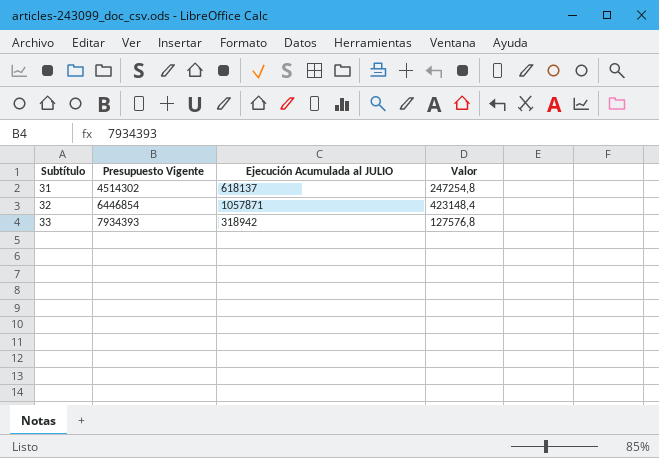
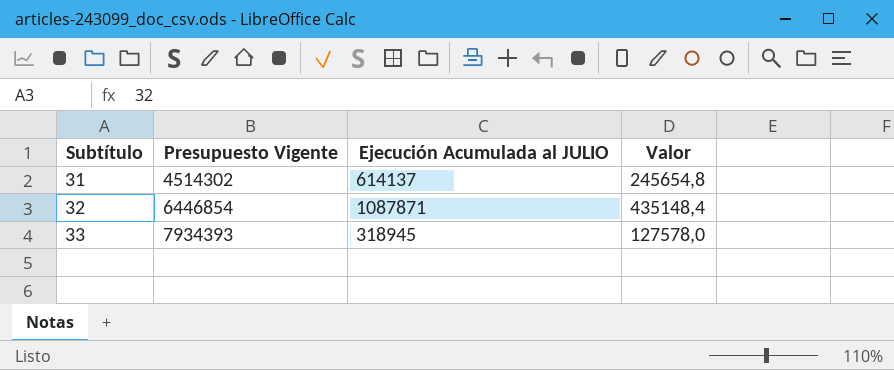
31 | Ejecución Acumulada al JULIO: 618137 -> 614137
31 | Valor: 247254,8 -> 245654,8
32 | Ejecución Acumulada al JULIO: 1057871 -> 1087871
32 | Valor: 423148,4 -> 435148,4
33 | Ejecución Acumulada al JULIO: 318942 -> 318945
33 | Valor: 127576,8 -> 127578,0

